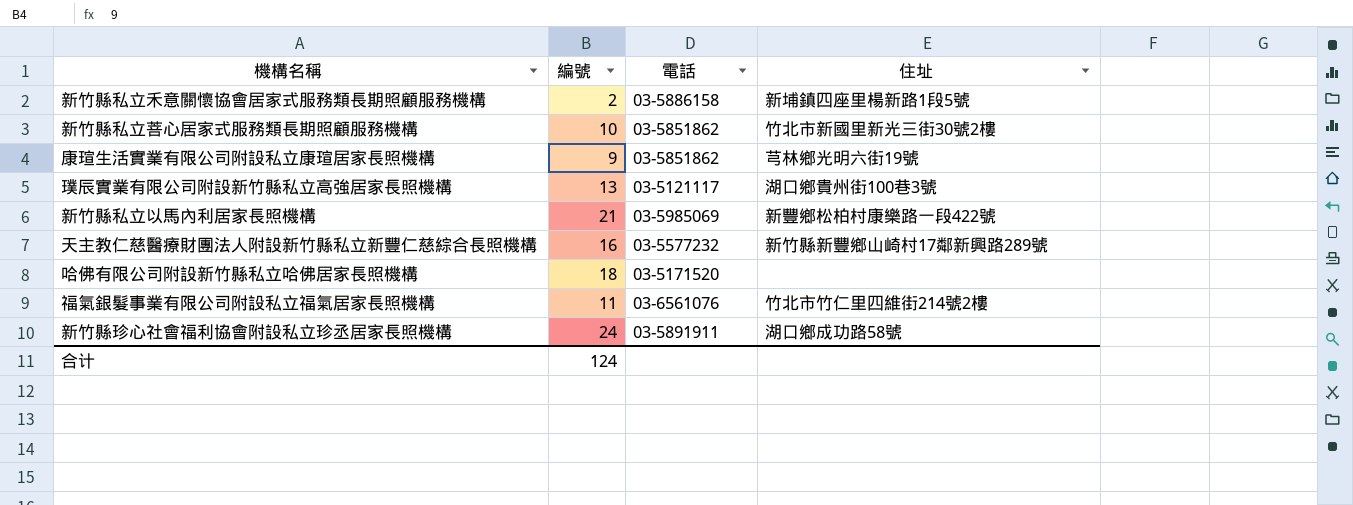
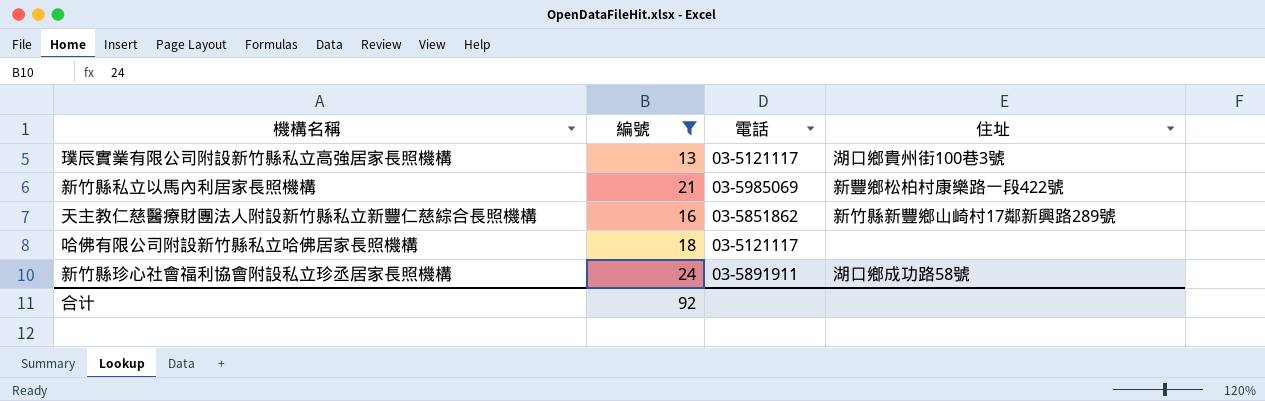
filter: none -> 編號 >= 13
天主教仁慈醫療財團法人附設新竹縣私立新豐仁慈綜合長照機構 | 電話: 03-5577232 -> 03-5851862
哈佛有限公司附設新竹縣私立哈佛居家長照機構 | 電話: 03-5171520 -> 03-5121117
合计 | 編號: 124 -> 92

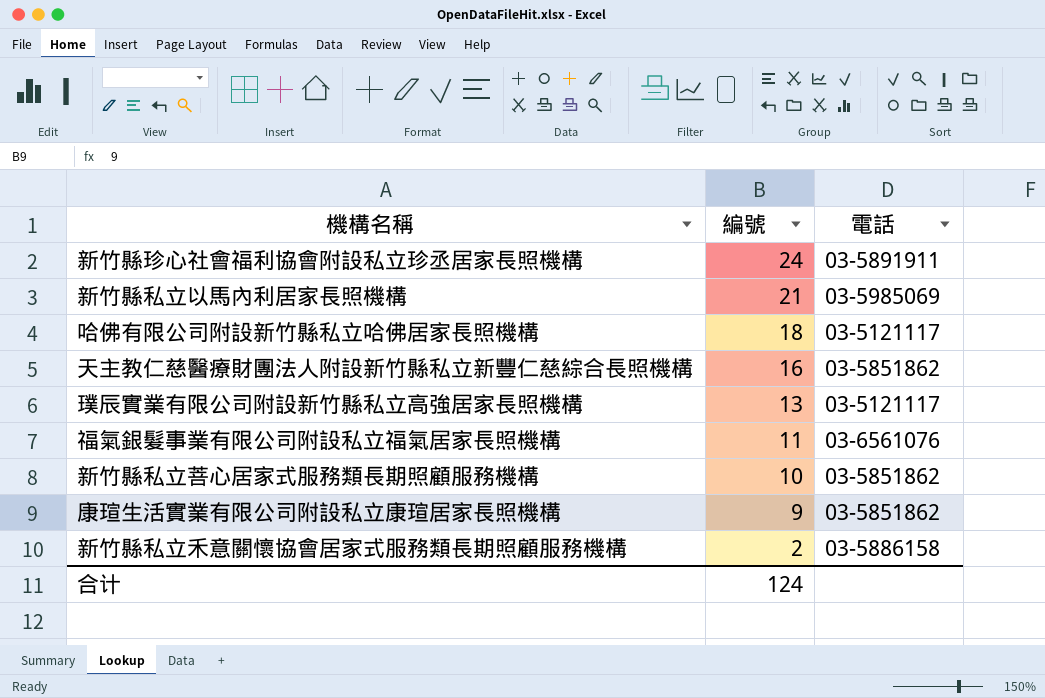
filter: 編號 >= 13 -> none
row order: none -> 編號 descending
column 住址 | position: 4 -> none
合计 | 編號: 92 -> 124

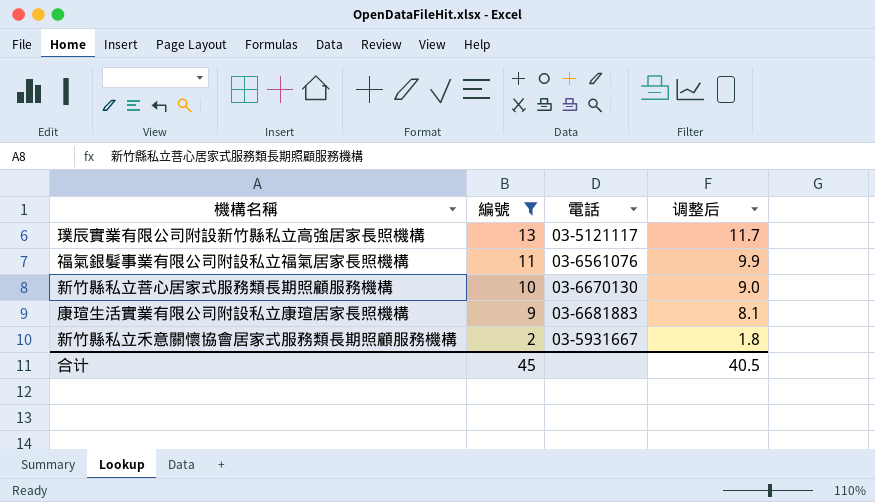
filter: none -> 編號 <= 13
column 调整后 | formula: none -> [編號] * 0.9
新竹縣私立菩心居家式服務類長期照顧服務機構 | 電話: 03-5851862 -> 03-6670130
康瑄生活實業有限公司附設私立康瑄居家長照機構 | 電話: 03-5851862 -> 03-6681883
新竹縣私立禾意關懷協會居家式服務類長期照顧服務機構 | 電話: 03-5886158 -> 03-5931667
合计 | 編號: 124 -> 45

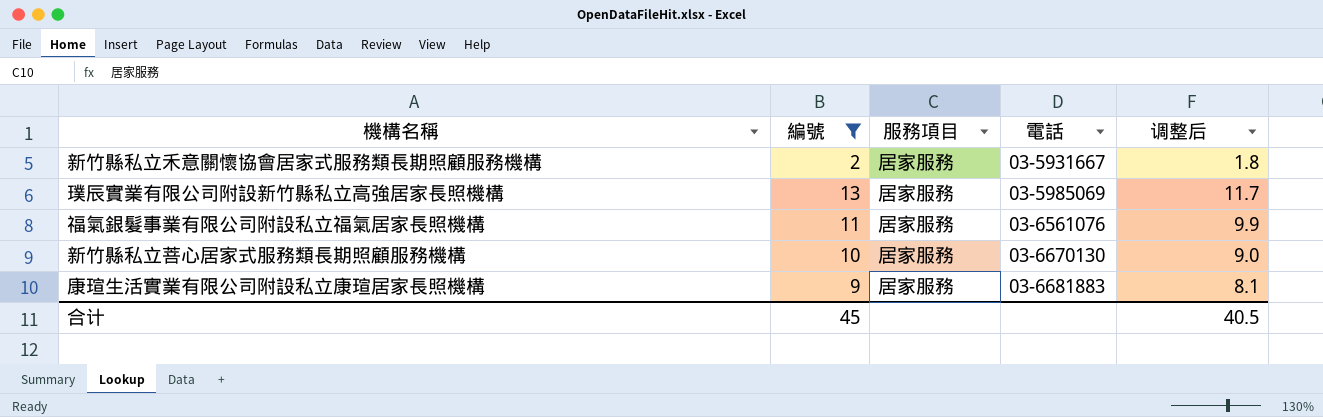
row order: 編號 descending -> 電話 ascending
column 服務項目 | position: none -> 3
璞辰實業有限公司附設新竹縣私立高強居家長照機構 | 電話: 03-5121117 -> 03-5985069

